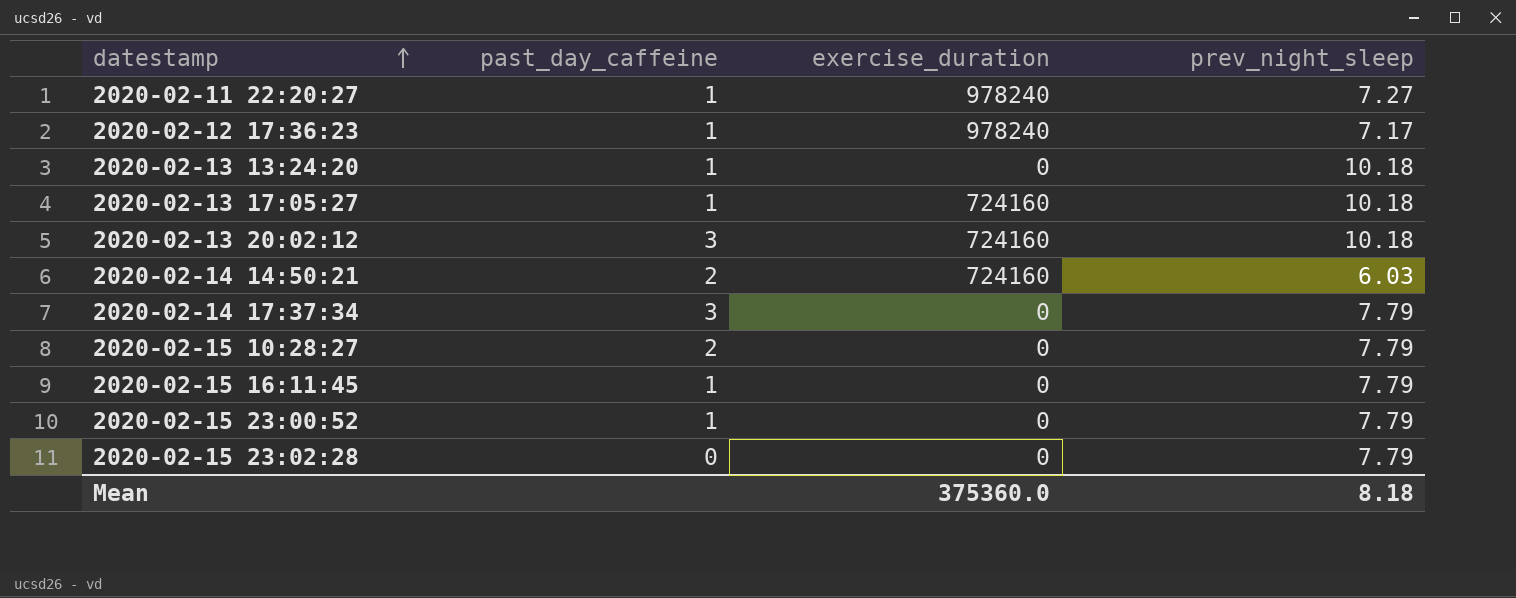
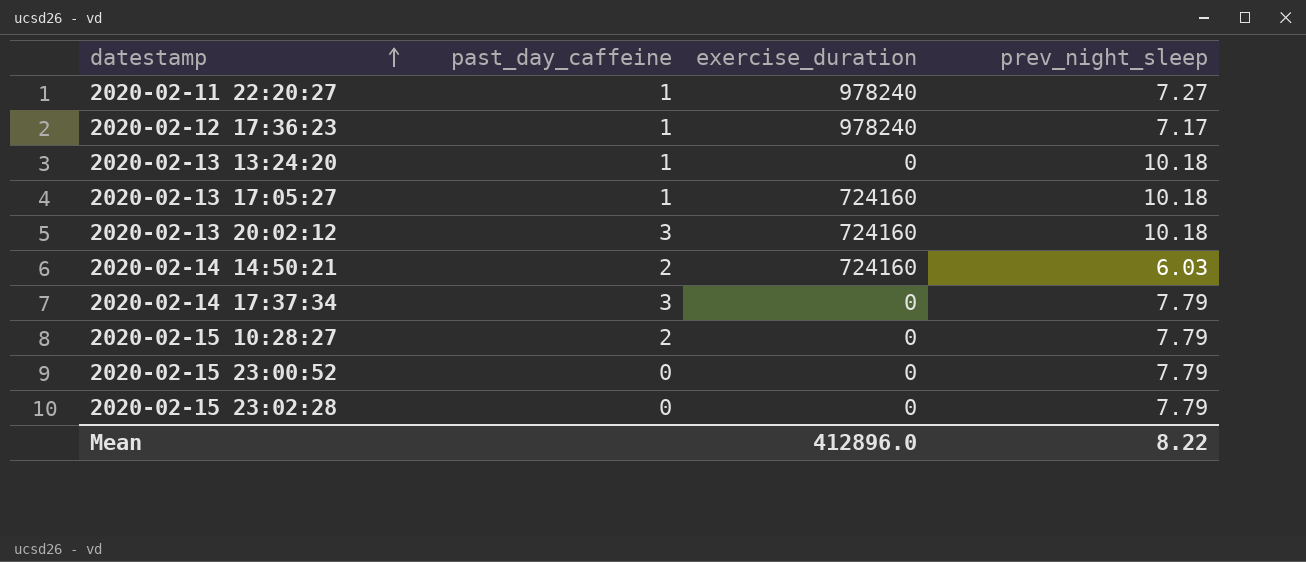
row 2020-02-15 16:11:45: 1 | 0 | 7.79 -> none
2020-02-15 23:00:52 | past_day_caffeine: 1 -> 0
Mean | exercise_duration: 375360.0 -> 412896.0
Mean | prev_night_sleep: 8.18 -> 8.22

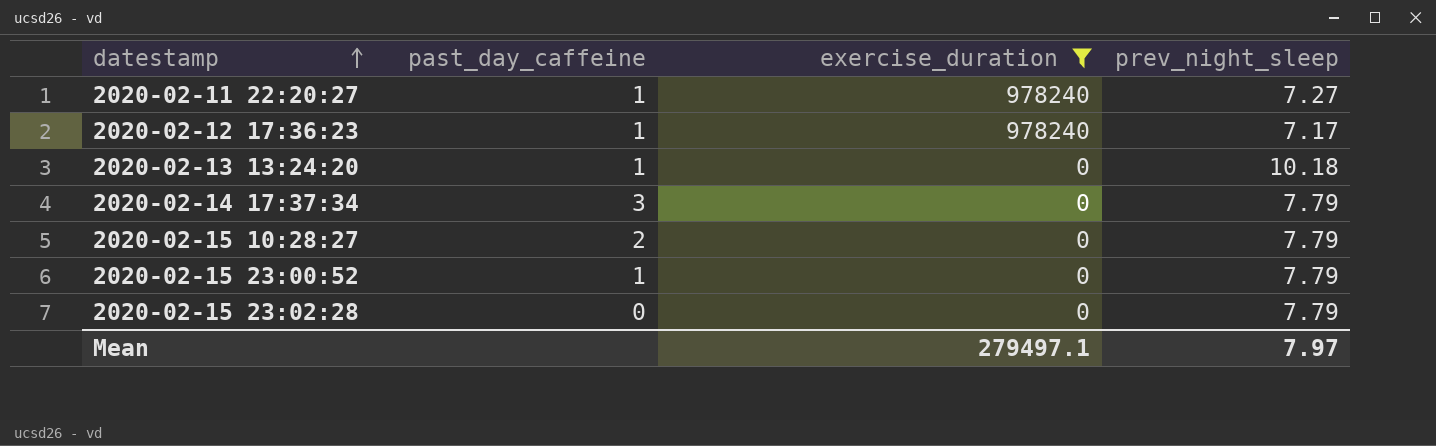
filter: none -> exercise_duration != 724160
2020-02-15 23:00:52 | past_day_caffeine: 0 -> 1
Mean | exercise_duration: 412896.0 -> 279497.1
Mean | prev_night_sleep: 8.22 -> 7.97

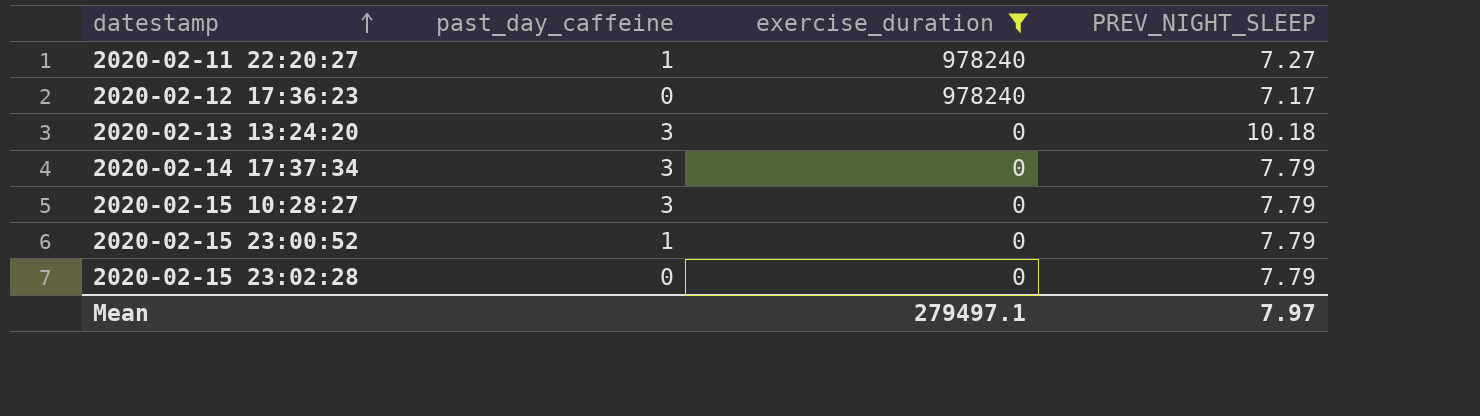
column name: prev_night_sleep -> PREV_NIGHT_SLEEP
2020-02-12 17:36:23 | past_day_caffeine: 1 -> 0
2020-02-13 13:24:20 | past_day_caffeine: 1 -> 3
2020-02-15 10:28:27 | past_day_caffeine: 2 -> 3

